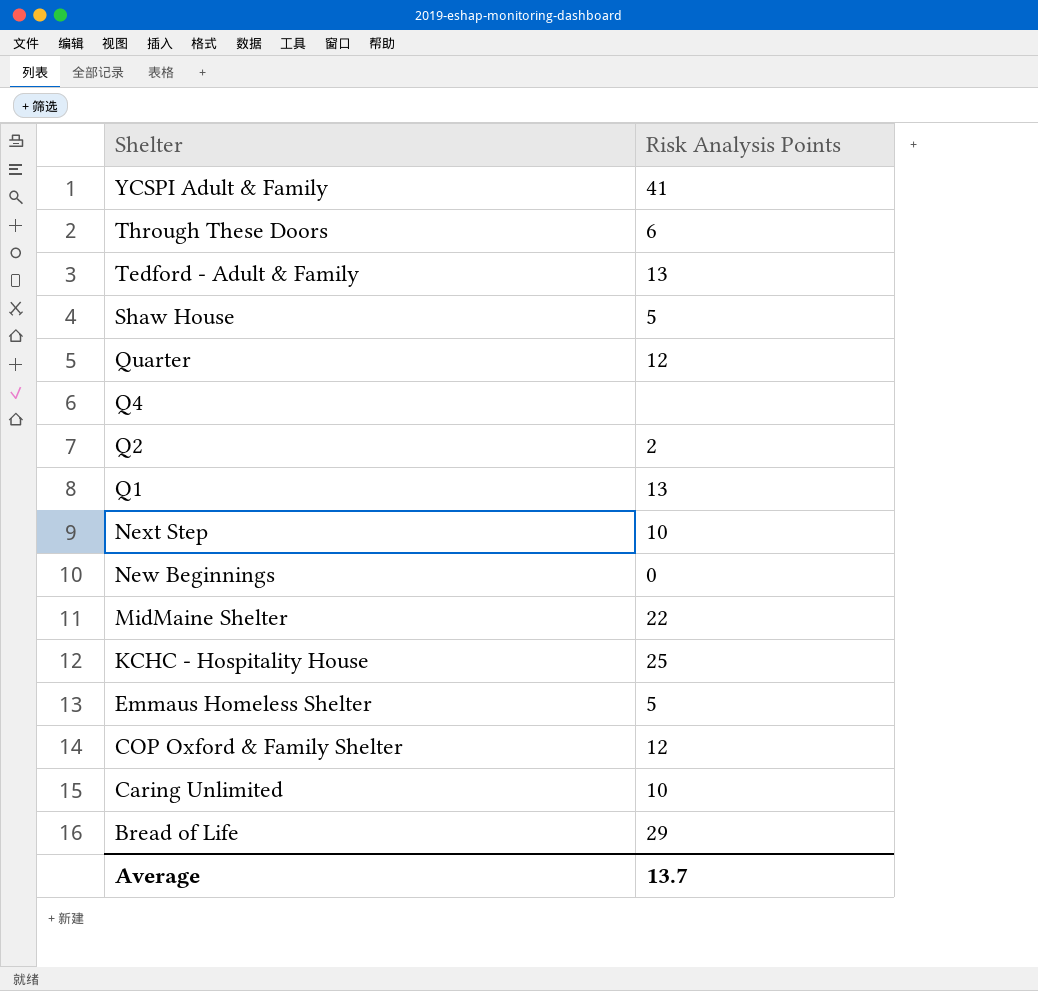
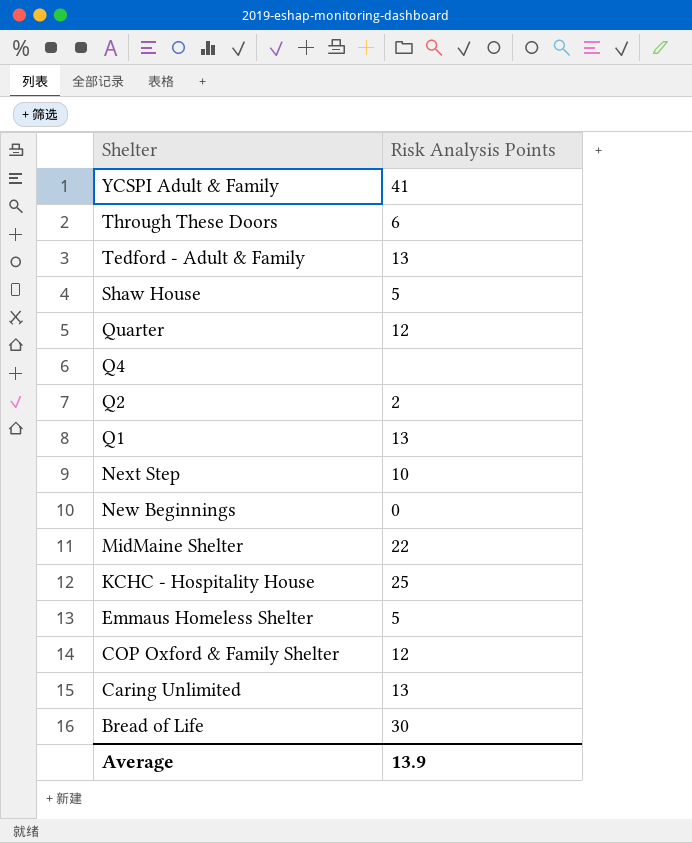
Caring Unlimited | Risk Analysis Points: 10 -> 13
Bread of Life | Risk Analysis Points: 29 -> 30
Average | Risk Analysis Points: 13.7 -> 13.9

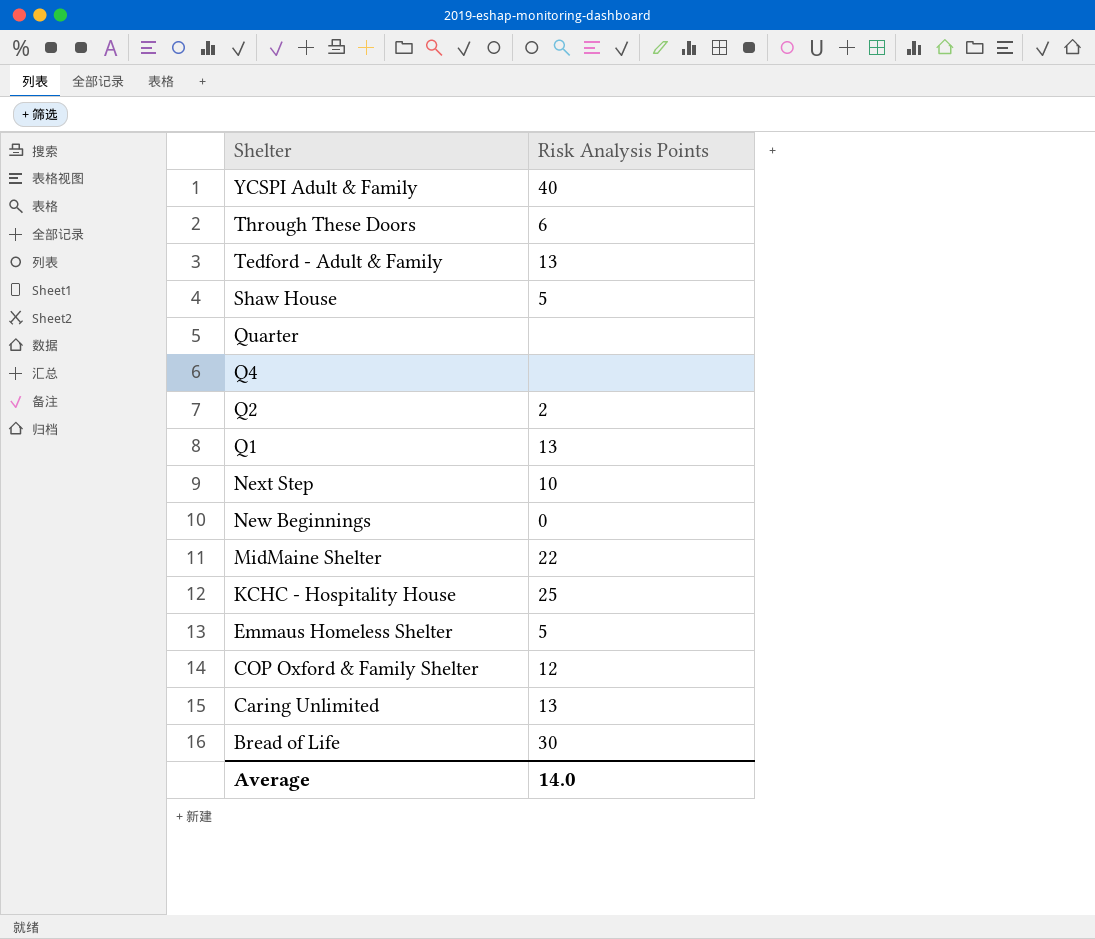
YCSPI Adult & Family | Risk Analysis Points: 41 -> 40
Quarter | Risk Analysis Points: 12 -> none
Average | Risk Analysis Points: 13.9 -> 14.0

